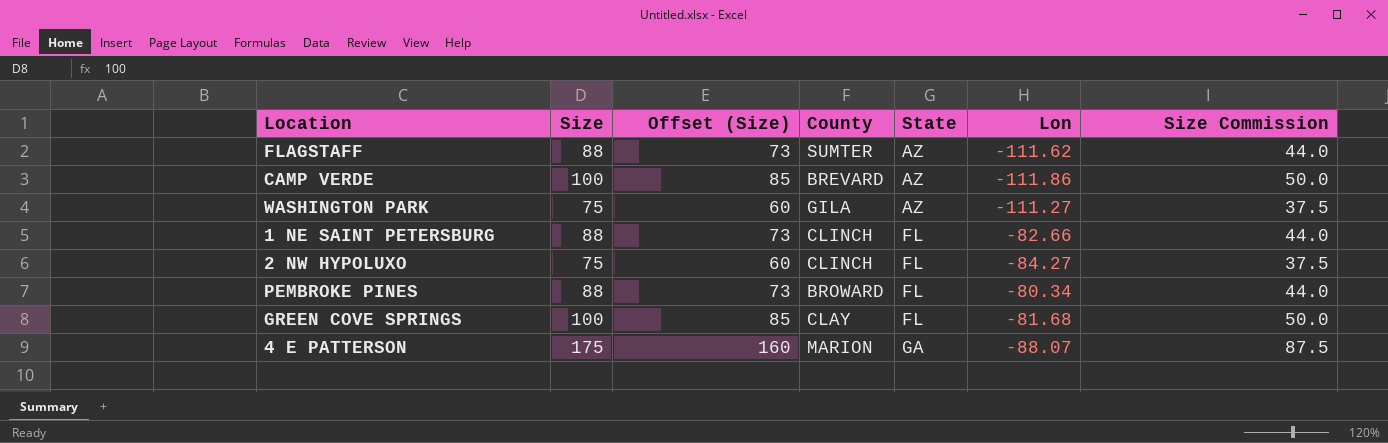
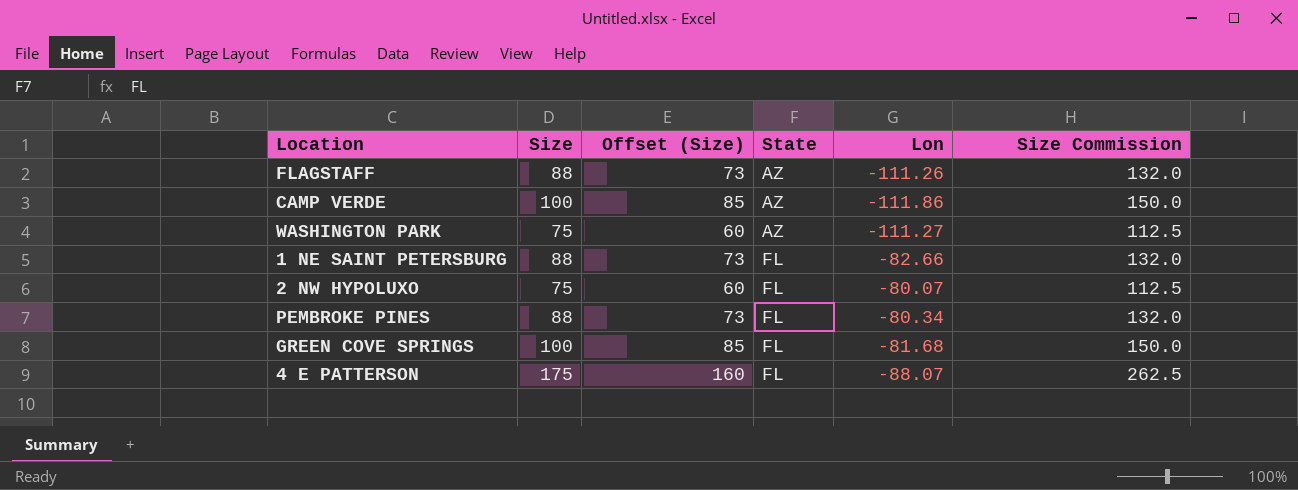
column County | position: 4 -> none
column Size Commission | formula: [Size] * 0.5 -> [Size] * 1.5
FLAGSTAFF | Lon: -111.62 -> -111.26
2 NW HYPOLUXO | Lon: -84.27 -> -80.07
4 E PATTERSON | State: GA -> FL

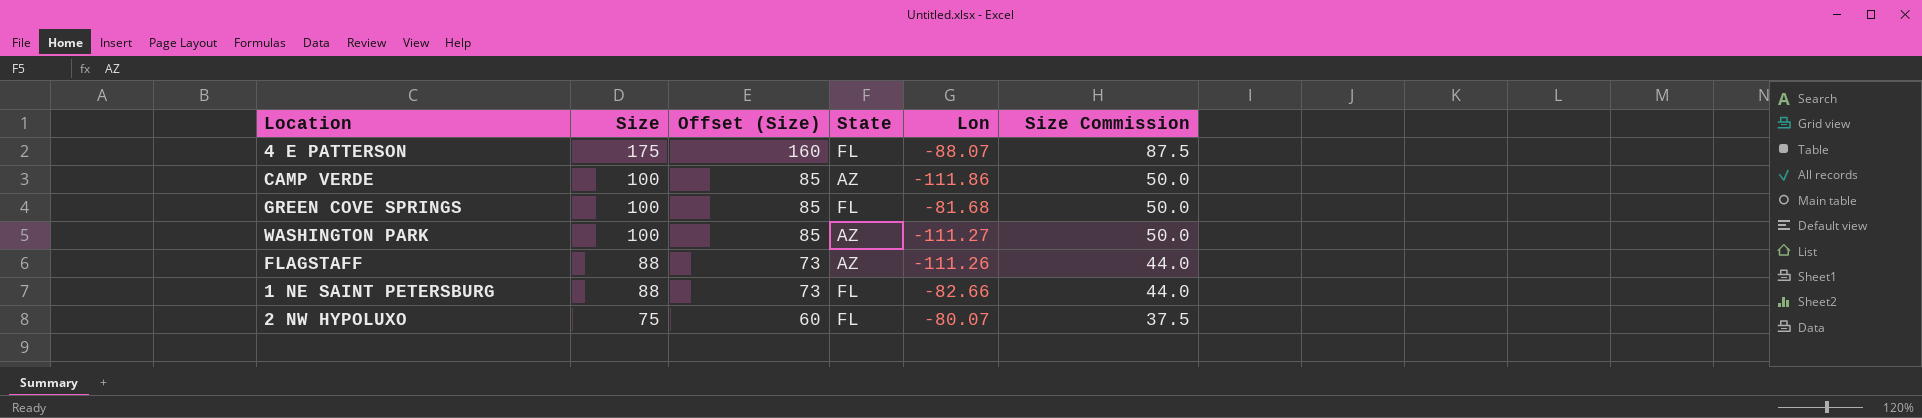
row order: State ascending -> Size descending
column Size Commission | formula: [Size] * 1.5 -> [Size] * 0.5
row PEMBROKE PINES: 88 | 73 | FL | -80.34 | 132.0 -> none
WASHINGTON PARK | Size: 75 -> 100
WASHINGTON PARK | Offset (Size): 60 -> 85

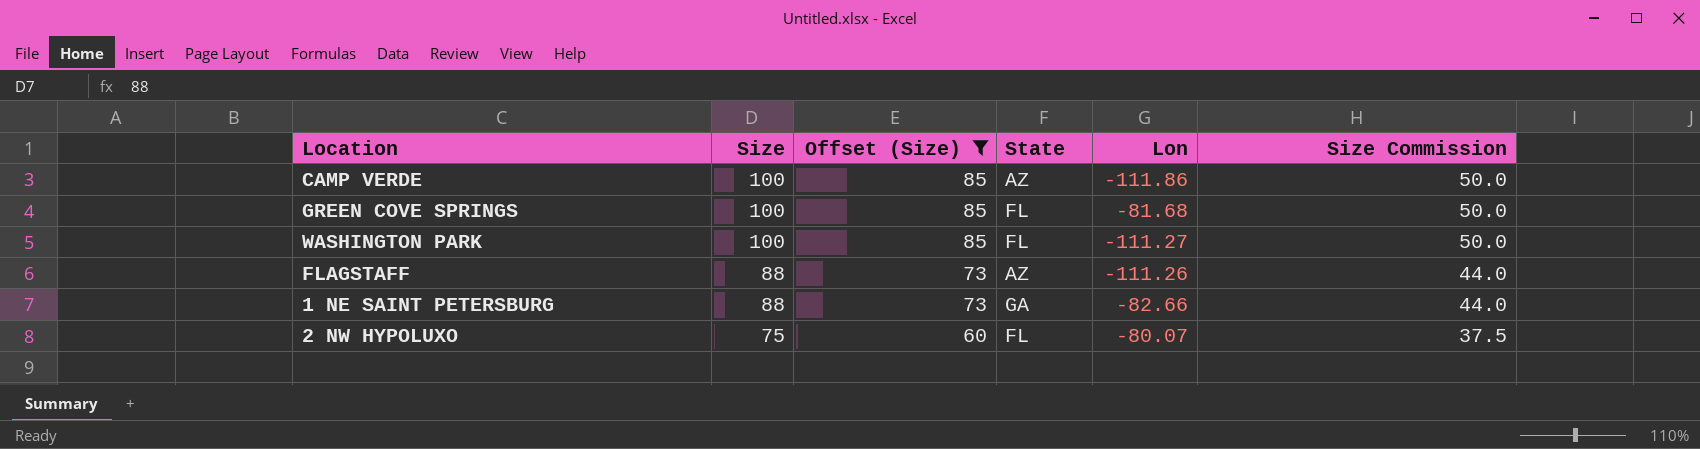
filter: none -> Offset (Size) != 160
WASHINGTON PARK | State: AZ -> FL
1 NE SAINT PETERSBURG | State: FL -> GA

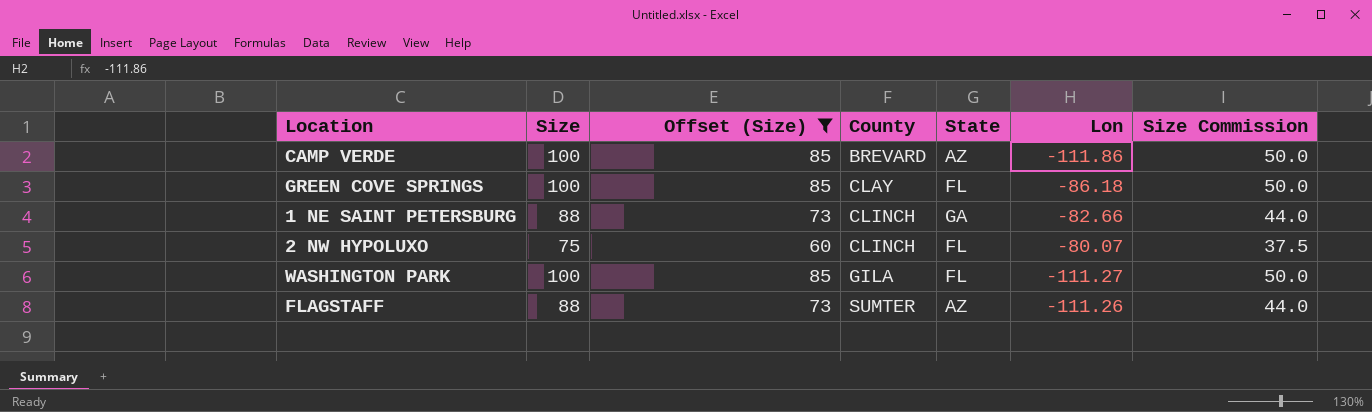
row order: Size descending -> County ascending
column County | position: none -> 4
GREEN COVE SPRINGS | Lon: -81.68 -> -86.18

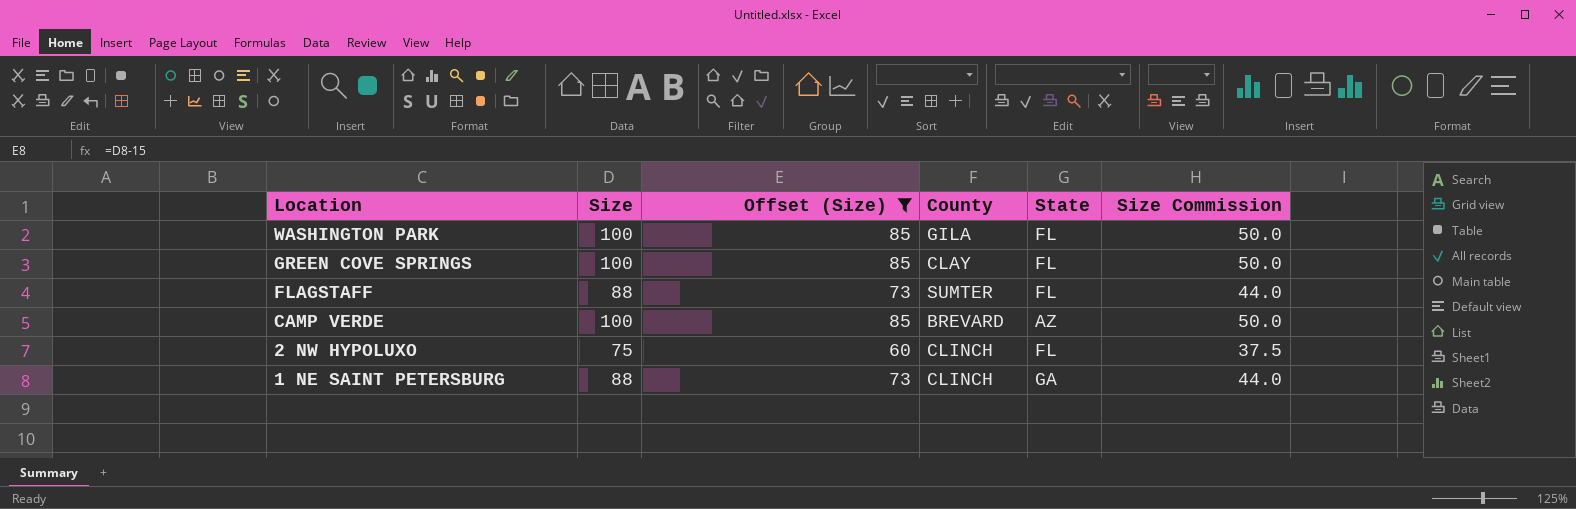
row order: County ascending -> Location descending
column Lon | position: 6 -> none
FLAGSTAFF | State: AZ -> FL

